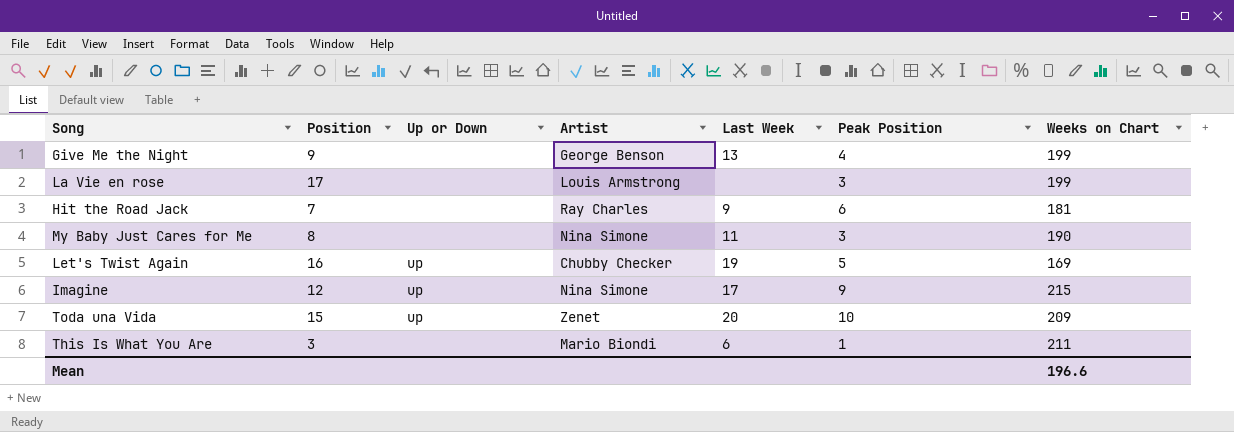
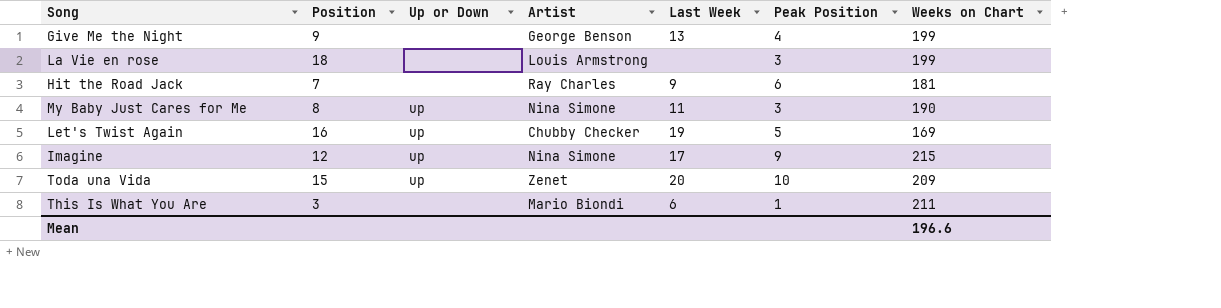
La Vie en rose | Position: 17 -> 18
My Baby Just Cares for Me | Up or Down: none -> up

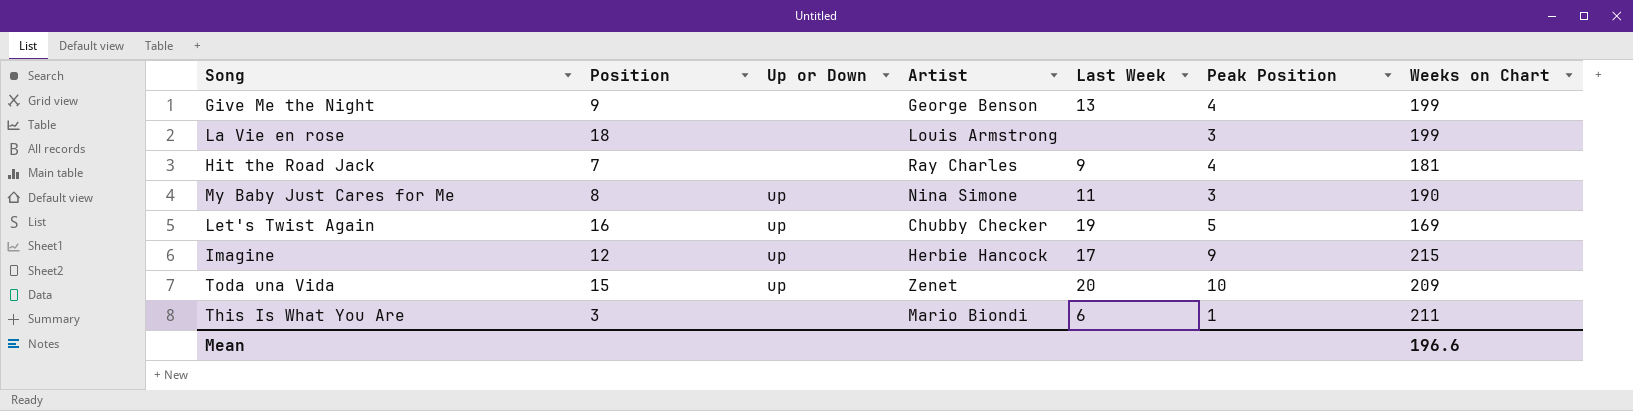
Hit the Road Jack | Peak Position: 6 -> 4
Imagine | Artist: Nina Simone -> Herbie Hancock

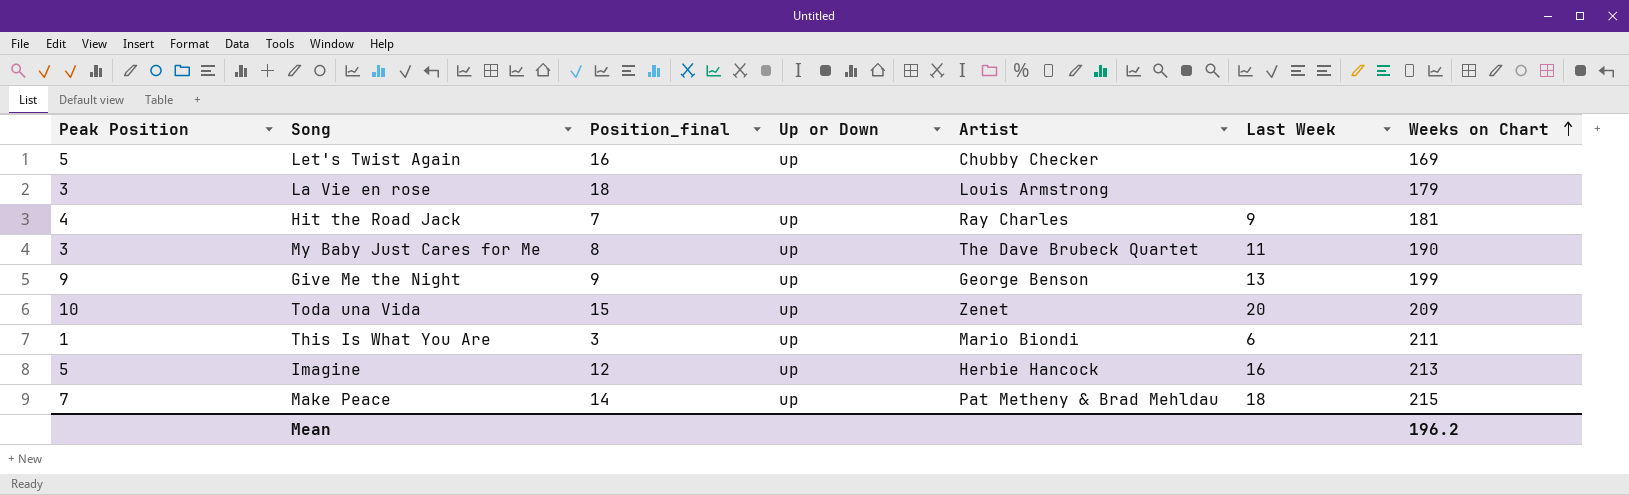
row order: none -> Weeks on Chart ascending
column Peak Position | position: 6 -> 1
column name: Position -> Position_final
Let's Twist Again | Last Week: 19 -> none
La Vie en rose | Weeks on Chart: 199 -> 179
Hit the Road Jack | Up or Down: none -> up
My Baby Just Cares for Me | Artist: Nina Simone -> The Dave Brubeck Quartet
Give Me the Night | Peak Position: 4 -> 9
Give Me the Night | Up or Down: none -> up
This Is What You Are | Up or Down: none -> up
Imagine | Peak Position: 9 -> 5
Imagine | Last Week: 17 -> 16
Imagine | Weeks on Chart: 215 -> 213
row Make Peace: none -> 7 | 14 | up | Pat Metheny & Brad Mehldau | 18 | 215
Mean | Weeks on Chart: 196.6 -> 196.2

